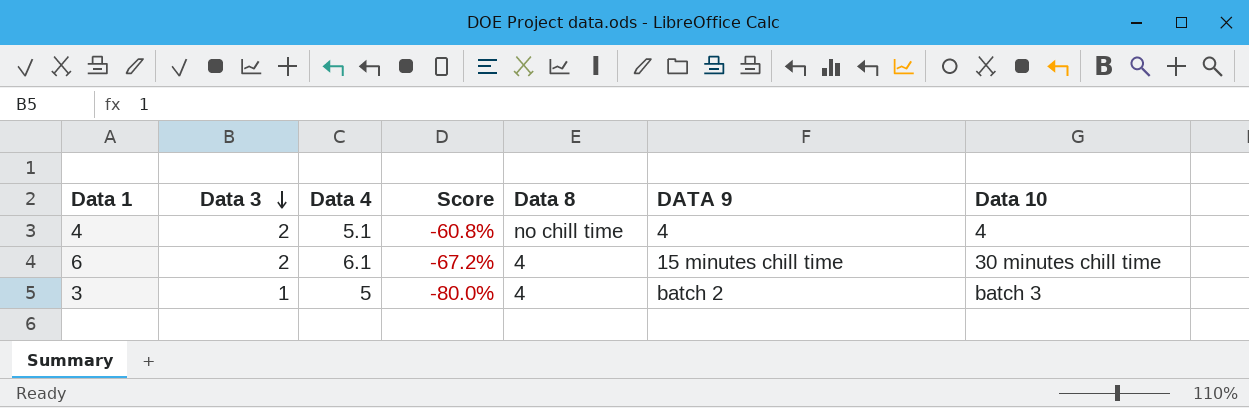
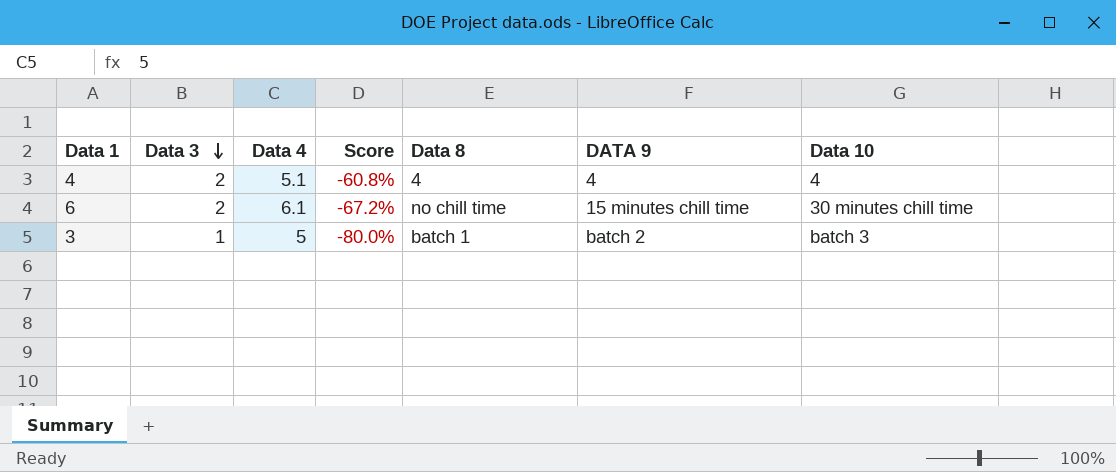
4 | Data 8: no chill time -> 4
6 | Data 8: 4 -> no chill time
3 | Data 8: 4 -> batch 1

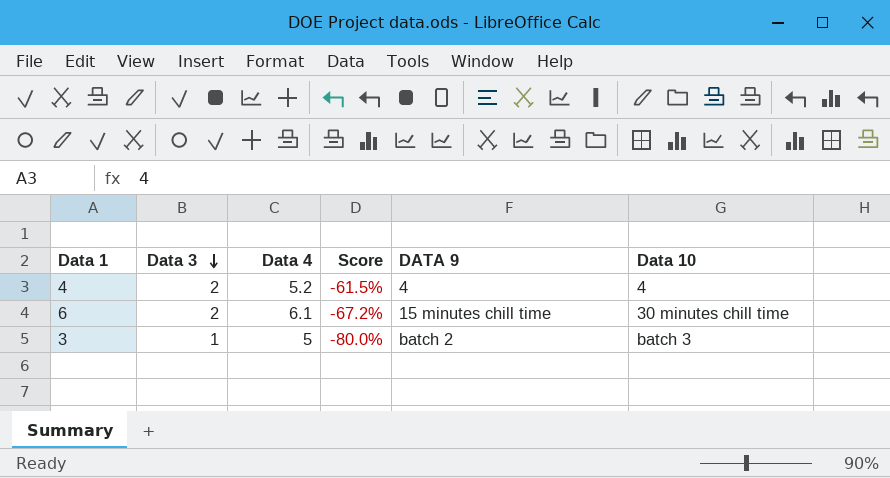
column Data 8 | position: 5 -> none
4 | Data 4: 5.1 -> 5.2
4 | Score: -60.8% -> -61.5%

